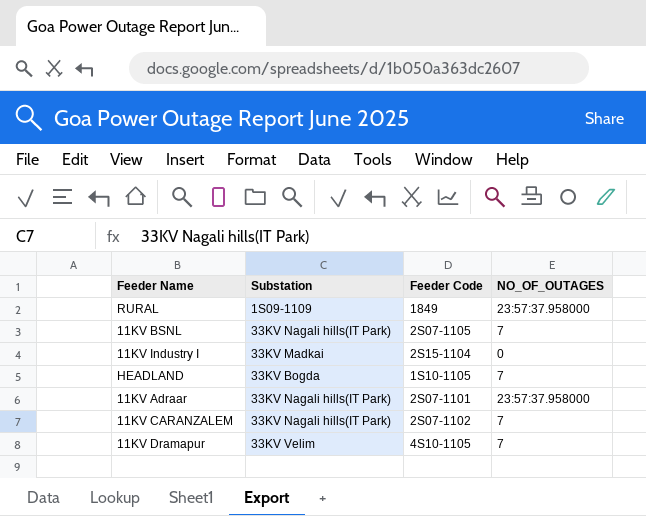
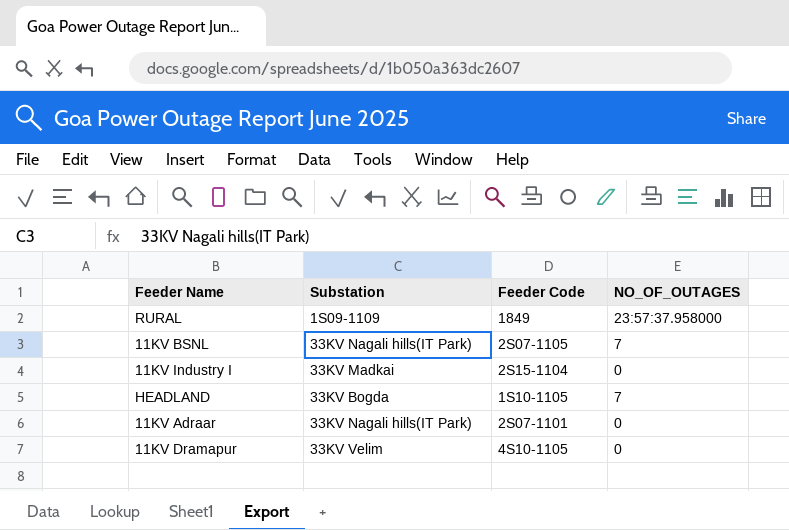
row 11KV CARANZALEM: 33KV Nagali hills(IT Park) | 2S07-1102 | 7 -> none
11KV Adraar | NO_OF_OUTAGES: 23:57:37.958000 -> 0
11KV Dramapur | NO_OF_OUTAGES: 7 -> 0

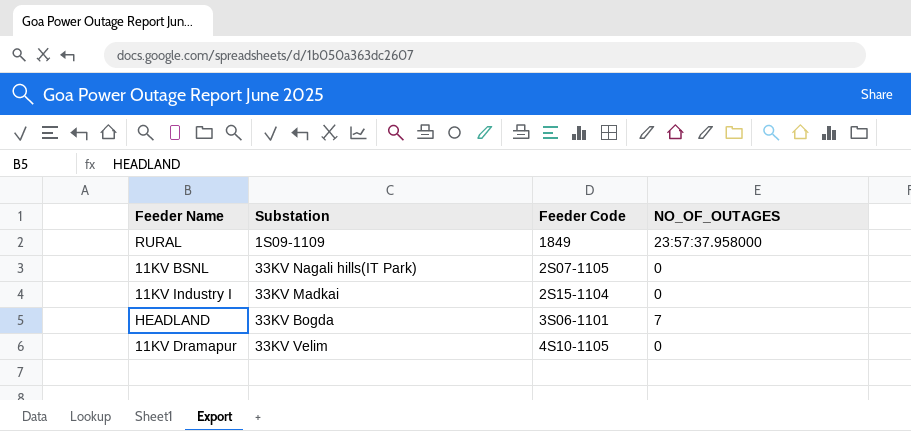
row 11KV Adraar: 33KV Nagali hills(IT Park) | 2S07-1101 | 0 -> none
11KV BSNL | NO_OF_OUTAGES: 7 -> 0
HEADLAND | Feeder Code: 1S10-1105 -> 3S06-1101

